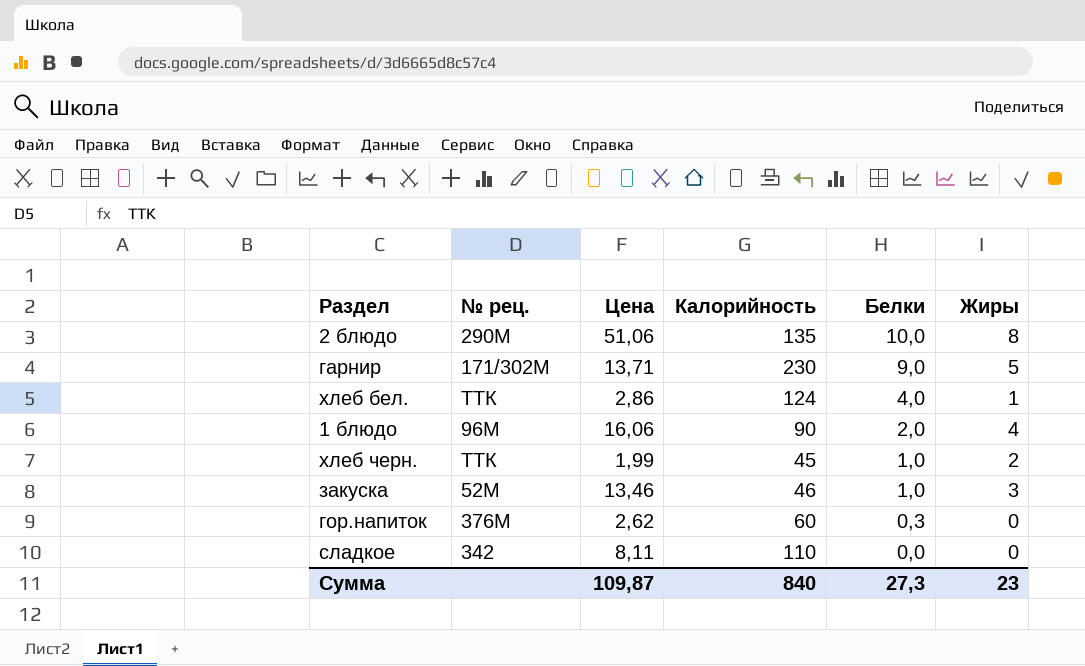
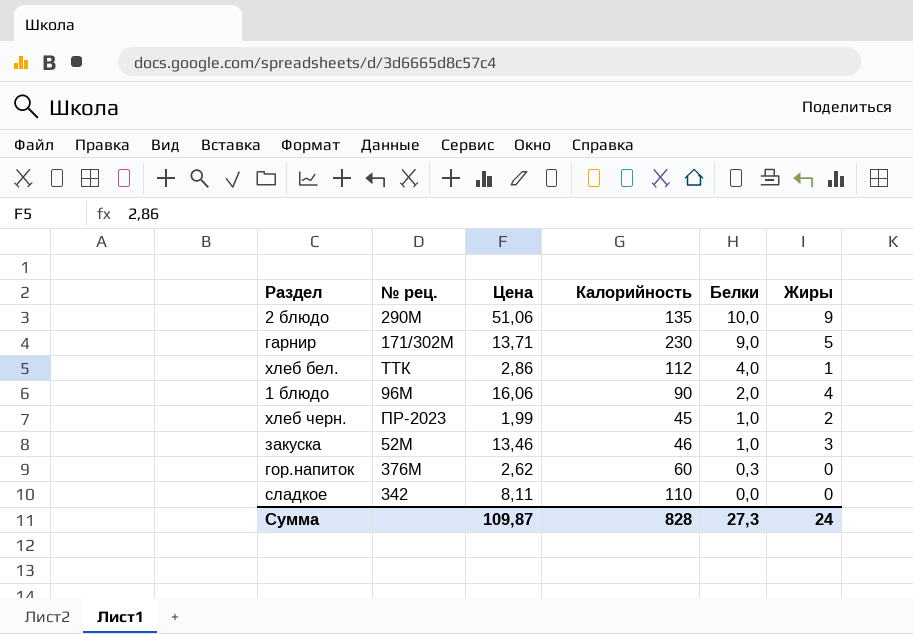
2 блюдо | Жиры: 8 -> 9
хлеб бел. | Калорийность: 124 -> 112
хлеб черн. | № рец.: ТТК -> ПР-2023
Сумма | Калорийность: 840 -> 828
Сумма | Жиры: 23 -> 24

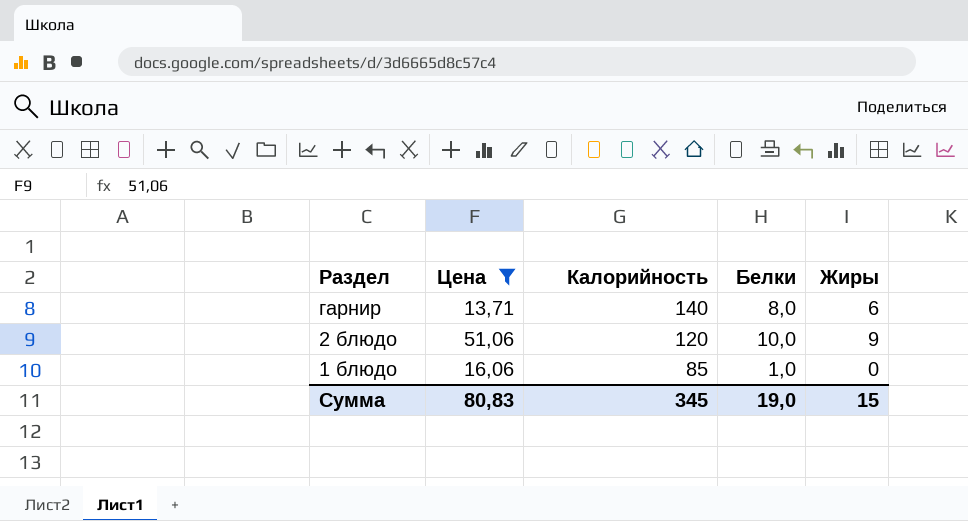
filter: none -> Цена >= 13,71
row order: Белки descending -> Раздел descending
column № рец. | position: 2 -> none
гарнир | Калорийность: 230 -> 140
гарнир | Белки: 9,0 -> 8,0
гарнир | Жиры: 5 -> 6
2 блюдо | Калорийность: 135 -> 120
1 блюдо | Калорийность: 90 -> 85
1 блюдо | Белки: 2,0 -> 1,0
1 блюдо | Жиры: 4 -> 0
Сумма | Цена: 109,87 -> 80,83
Сумма | Калорийность: 828 -> 345
Сумма | Белки: 27,3 -> 19,0
Сумма | Жиры: 24 -> 15

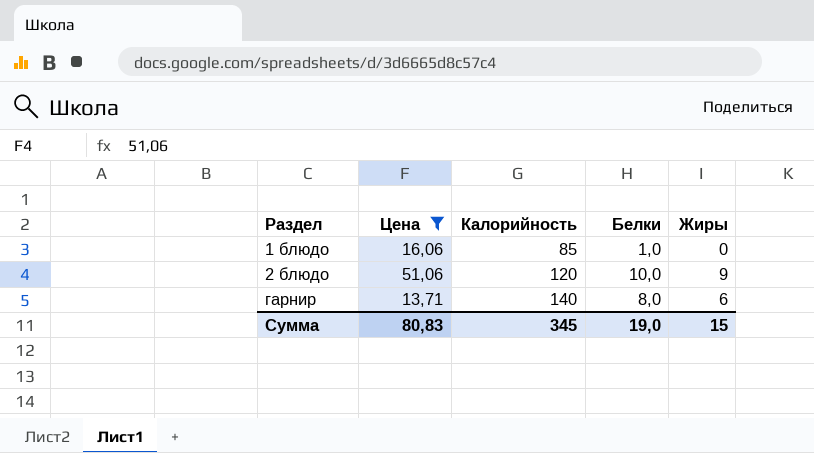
row order: Раздел descending -> Раздел ascending

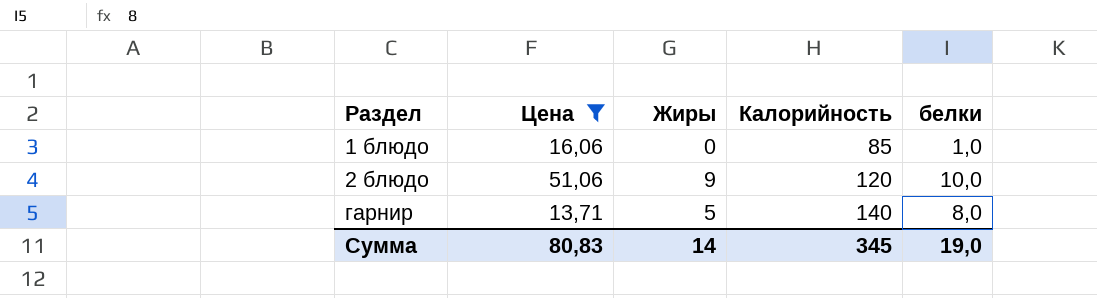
column Жиры | position: 5 -> 3
column name: Белки -> белки
гарнир | Жиры: 6 -> 5
Сумма | Жиры: 15 -> 14

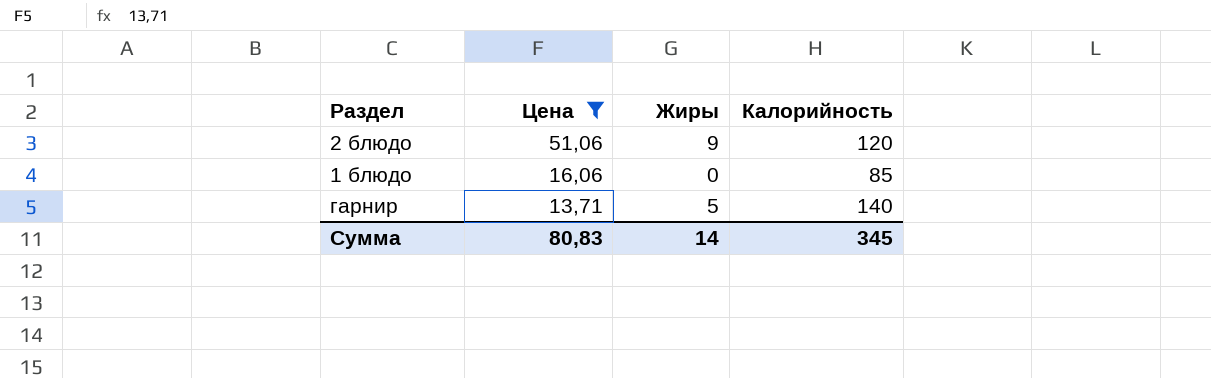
row order: Раздел ascending -> Цена descending
column белки | position: 5 -> none

